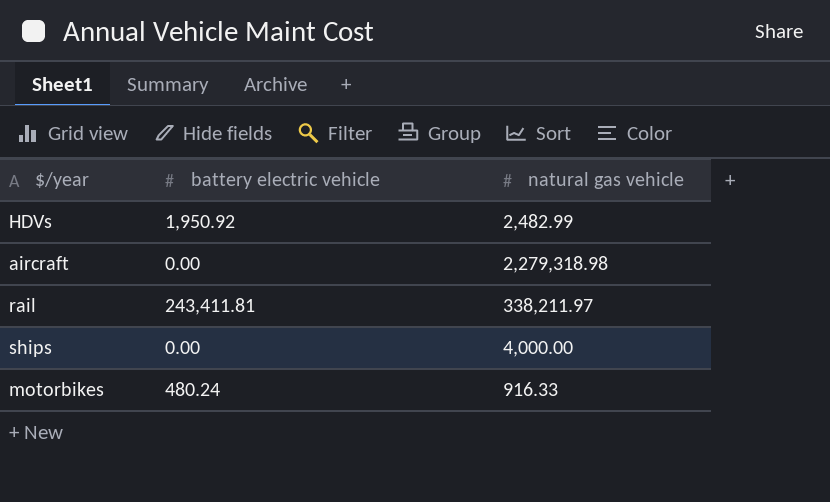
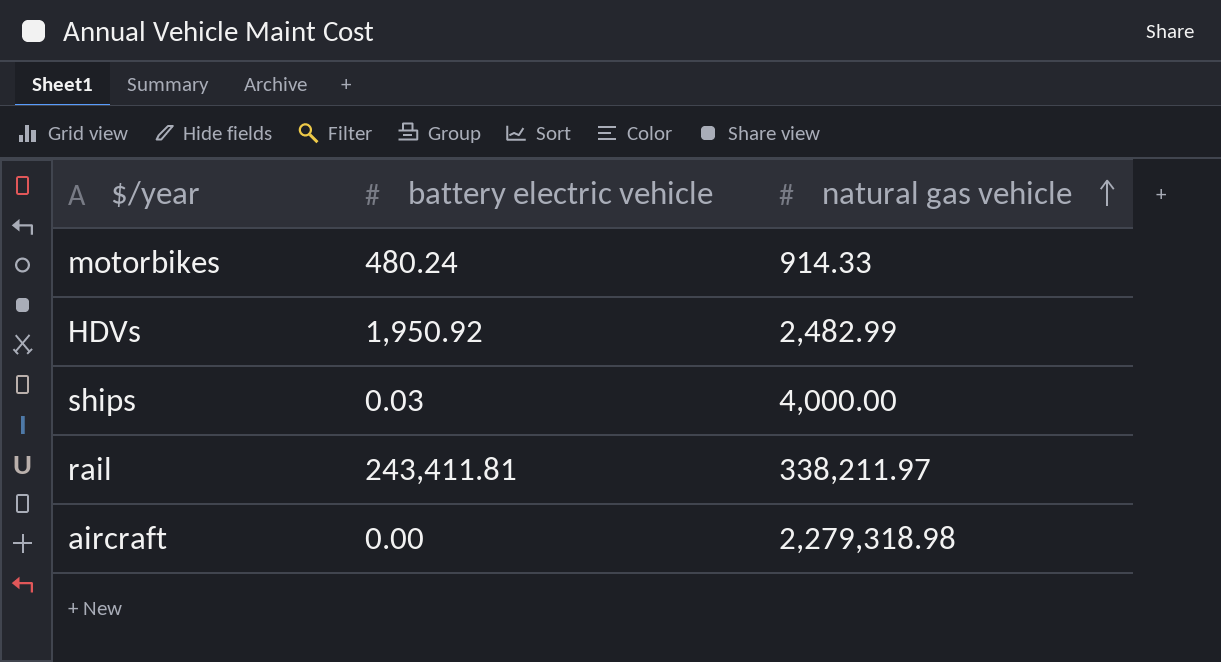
row order: none -> natural gas vehicle ascending
motorbikes | natural gas vehicle: 916.33 -> 914.33
ships | battery electric vehicle: 0.00 -> 0.03

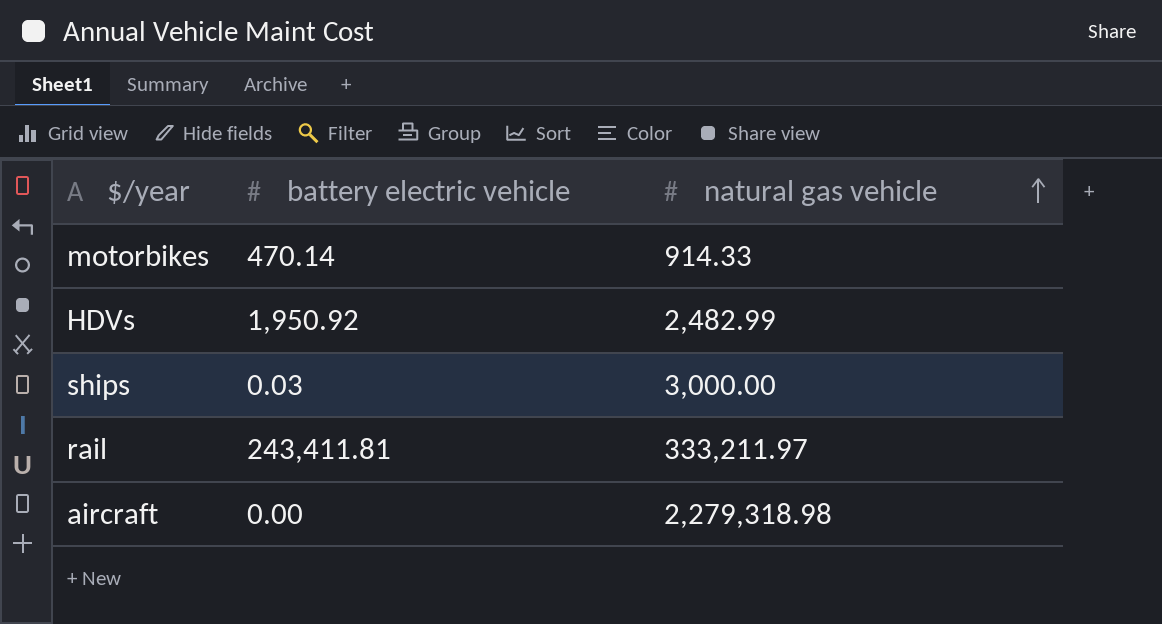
motorbikes | battery electric vehicle: 480.24 -> 470.14
ships | natural gas vehicle: 4,000.00 -> 3,000.00
rail | natural gas vehicle: 338,211.97 -> 333,211.97

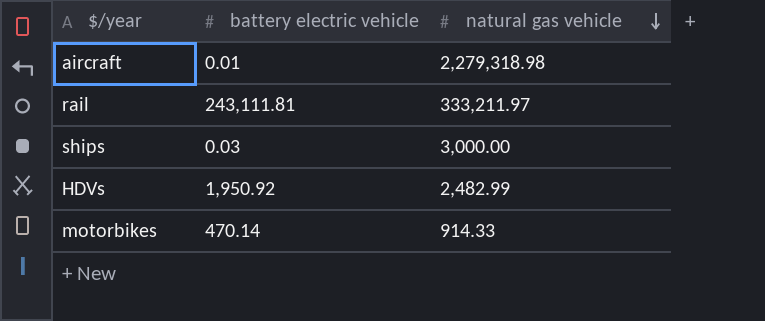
row order: natural gas vehicle ascending -> natural gas vehicle descending
aircraft | battery electric vehicle: 0.00 -> 0.01
rail | battery electric vehicle: 243,411.81 -> 243,111.81

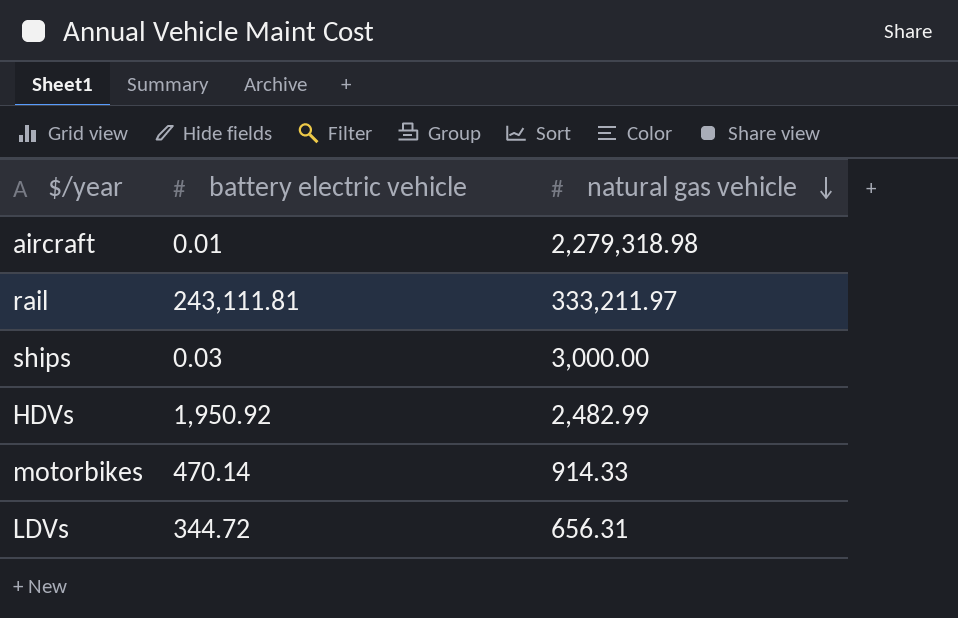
row LDVs: none -> 344.72 | 656.31

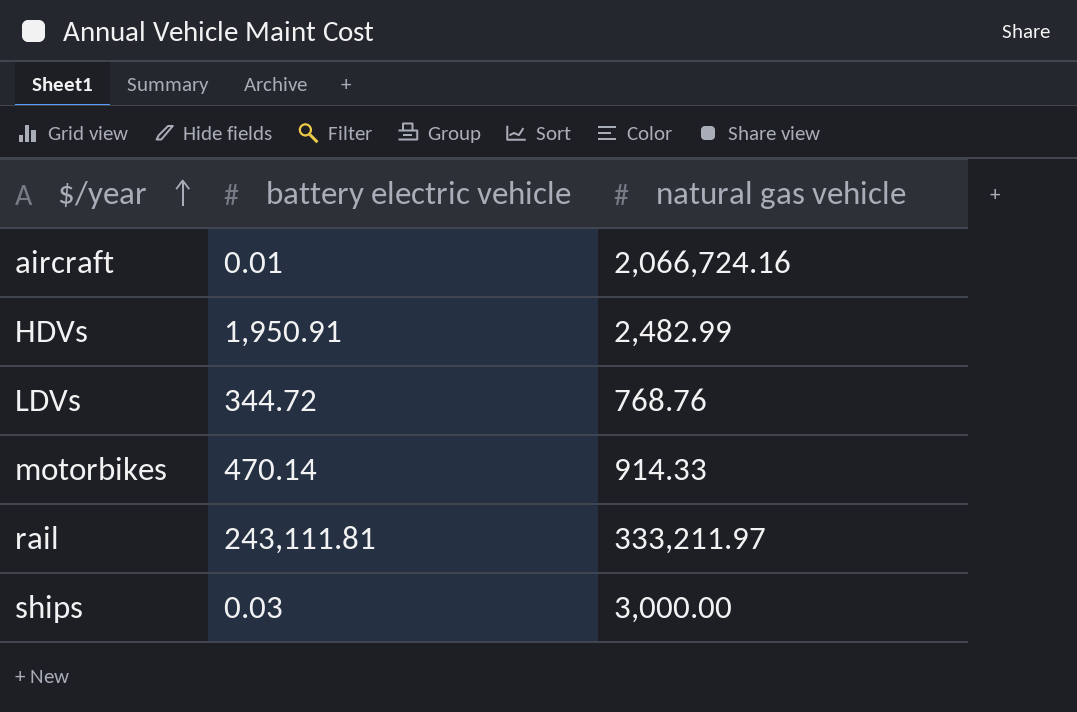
row order: natural gas vehicle descending -> $/year ascending
aircraft | natural gas vehicle: 2,279,318.98 -> 2,066,724.16
HDVs | battery electric vehicle: 1,950.92 -> 1,950.91
LDVs | natural gas vehicle: 656.31 -> 768.76

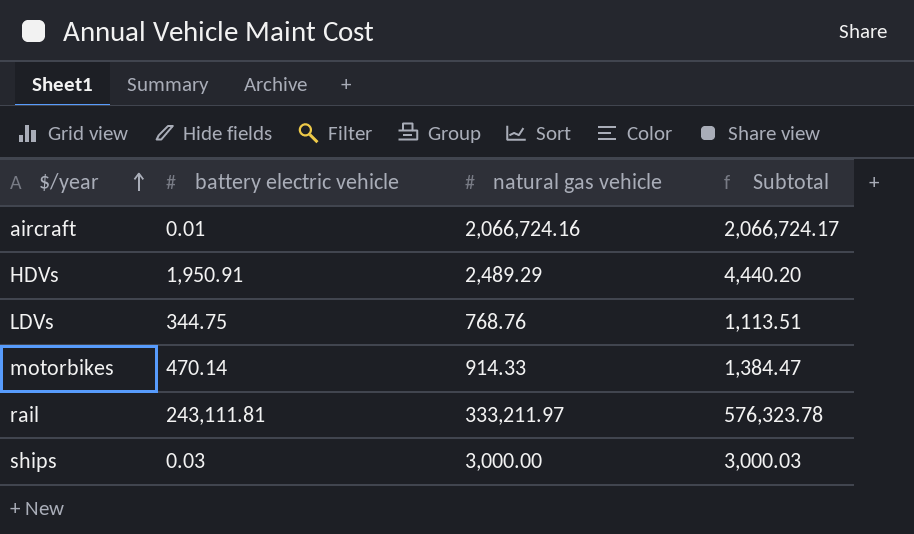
column Subtotal | formula: none -> [battery electric vehicle] + [natural gas vehicle]
HDVs | natural gas vehicle: 2,482.99 -> 2,489.29
LDVs | battery electric vehicle: 344.72 -> 344.75

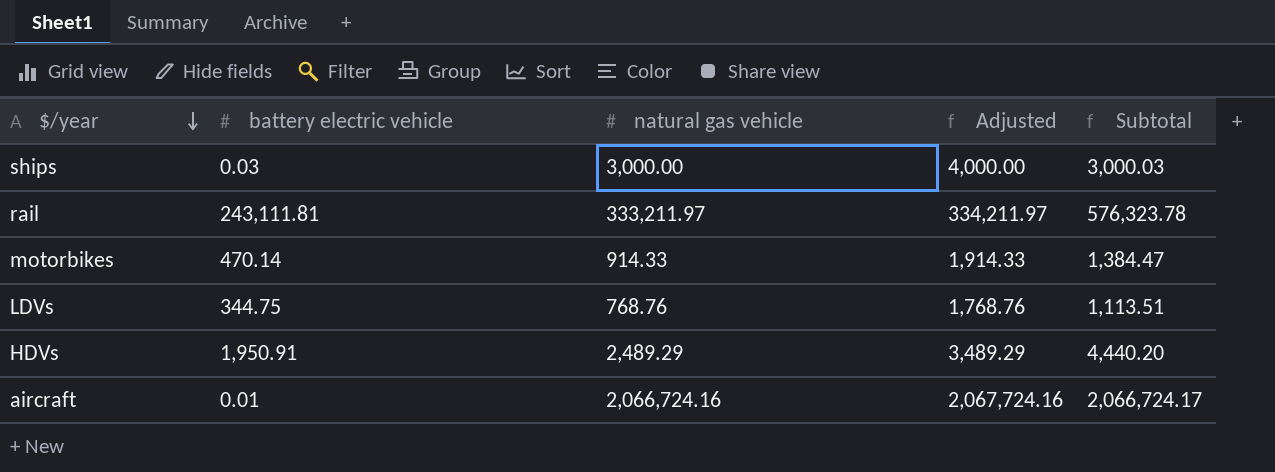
row order: $/year ascending -> $/year descending
column Adjusted | formula: none -> [natural gas vehicle] + 1000

